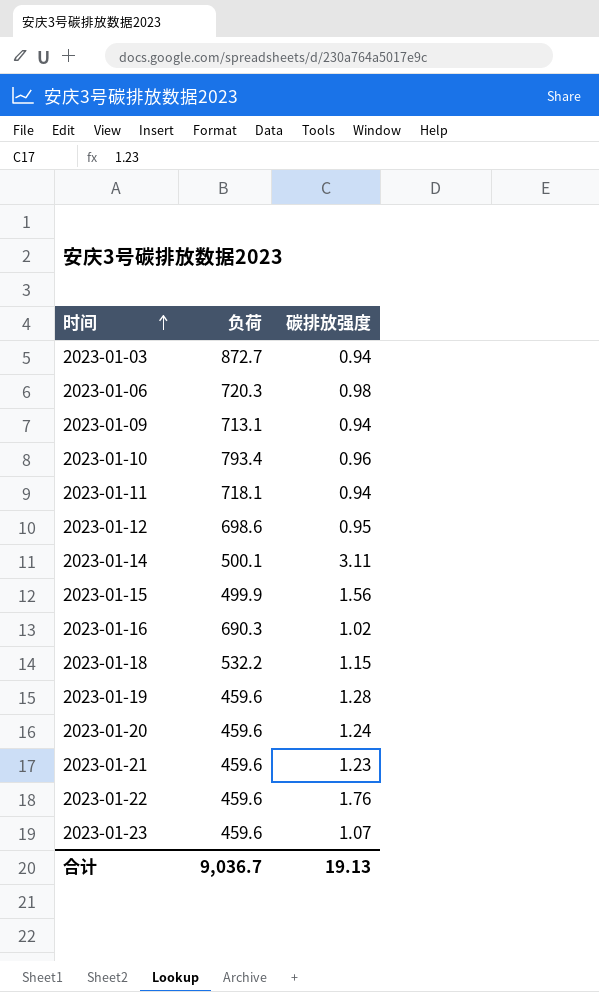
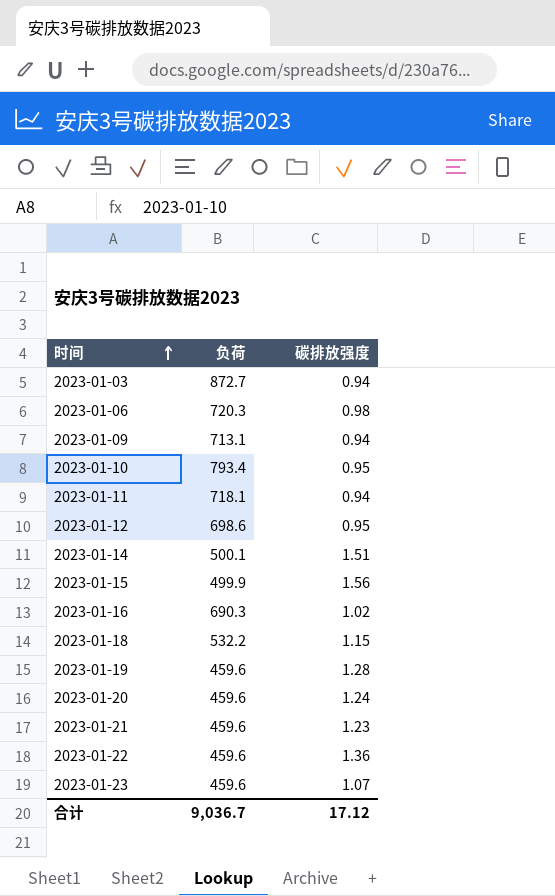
2023-01-10 | 碳排放强度: 0.96 -> 0.95
2023-01-14 | 碳排放强度: 3.11 -> 1.51
2023-01-22 | 碳排放强度: 1.76 -> 1.36
合计 | 碳排放强度: 19.13 -> 17.12

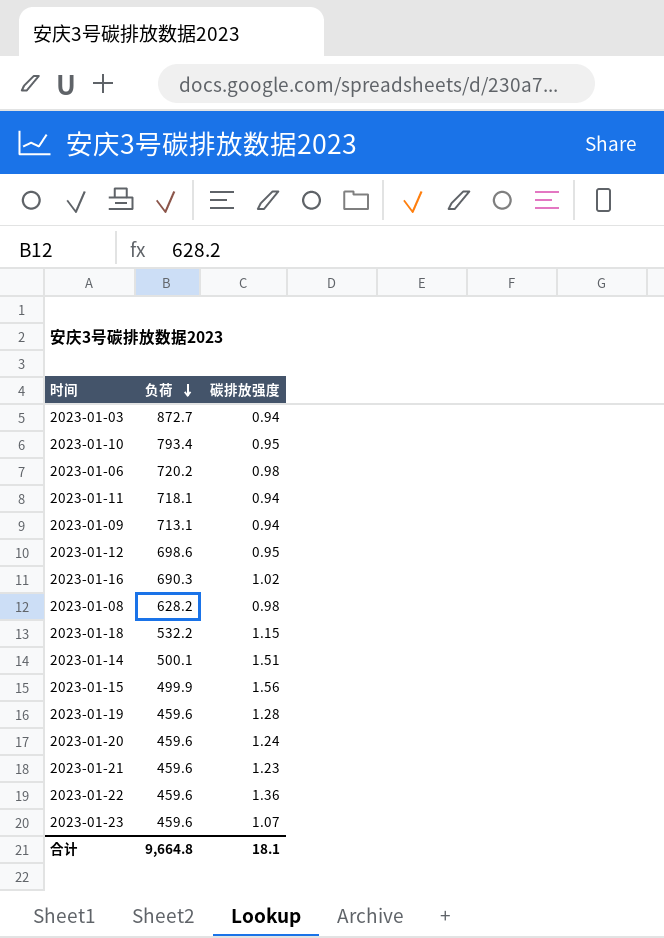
row order: 时间 ascending -> 负荷 descending
2023-01-06 | 负荷: 720.3 -> 720.2
row 2023-01-08: none -> 628.2 | 0.98
合计 | 负荷: 9,036.7 -> 9,664.8
合计 | 碳排放强度: 17.12 -> 18.1

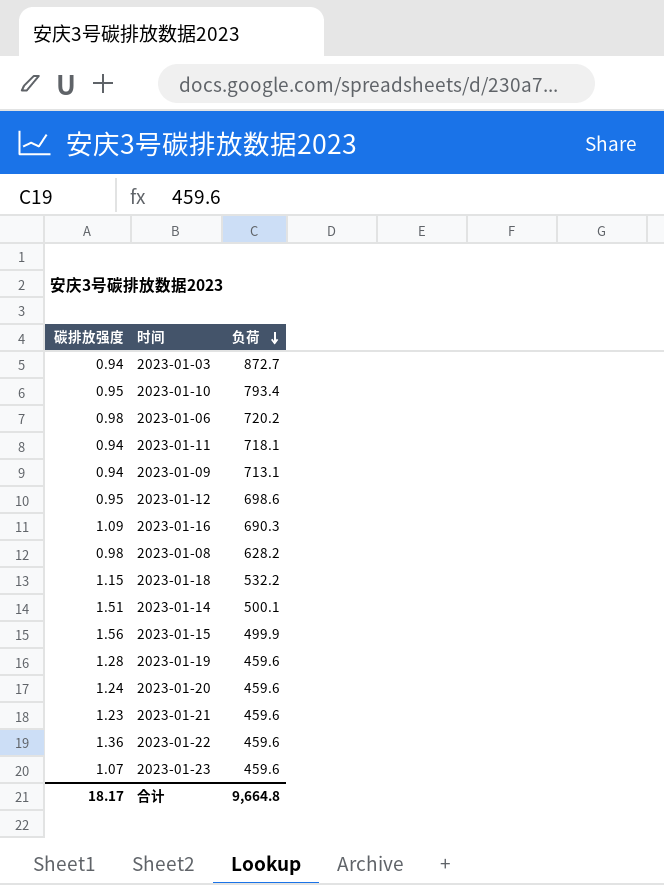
column 碳排放强度 | position: 3 -> 1
2023-01-16 | 碳排放强度: 1.02 -> 1.09
合计 | 碳排放强度: 18.1 -> 18.17

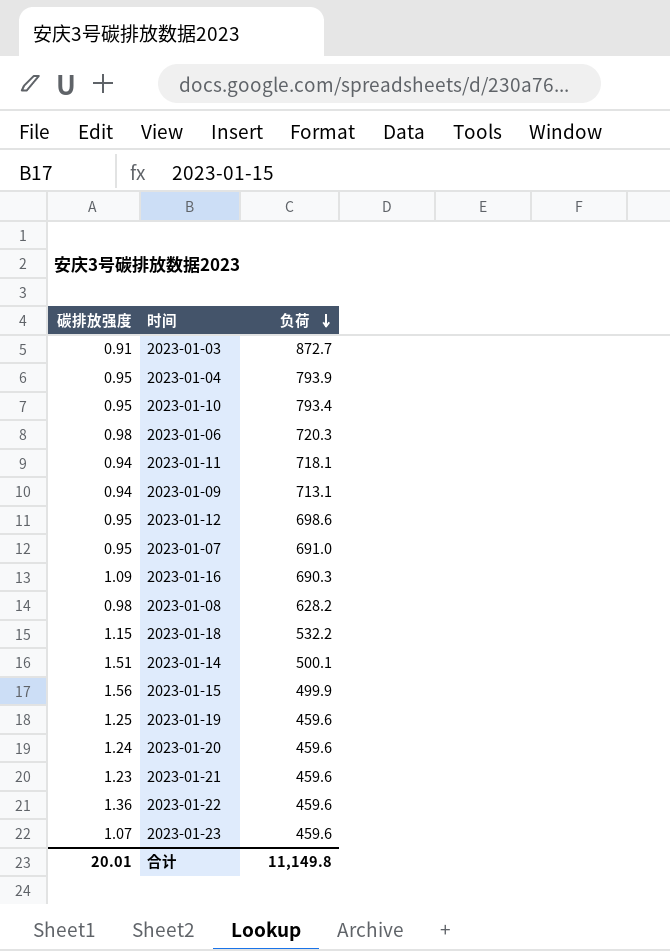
2023-01-03 | 碳排放强度: 0.94 -> 0.91
row 2023-01-04: none -> 0.95 | 793.9
2023-01-06 | 负荷: 720.2 -> 720.3
row 2023-01-07: none -> 0.95 | 691.0
2023-01-19 | 碳排放强度: 1.28 -> 1.25
合计 | 碳排放强度: 18.17 -> 20.01
合计 | 负荷: 9,664.8 -> 11,149.8

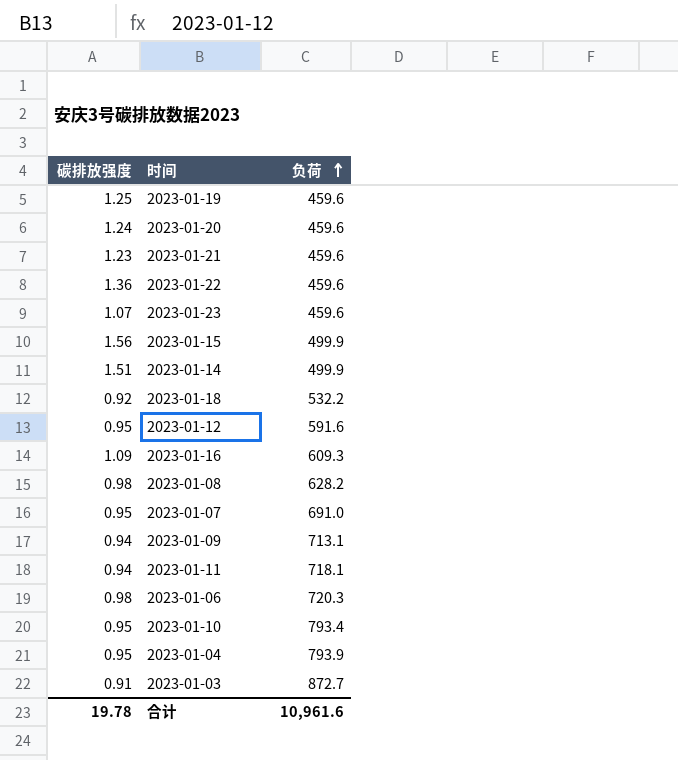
row order: 负荷 descending -> 负荷 ascending
2023-01-14 | 负荷: 500.1 -> 499.9
2023-01-18 | 碳排放强度: 1.15 -> 0.92
2023-01-12 | 负荷: 698.6 -> 591.6
2023-01-16 | 负荷: 690.3 -> 609.3
合计 | 碳排放强度: 20.01 -> 19.78
合计 | 负荷: 11,149.8 -> 10,961.6

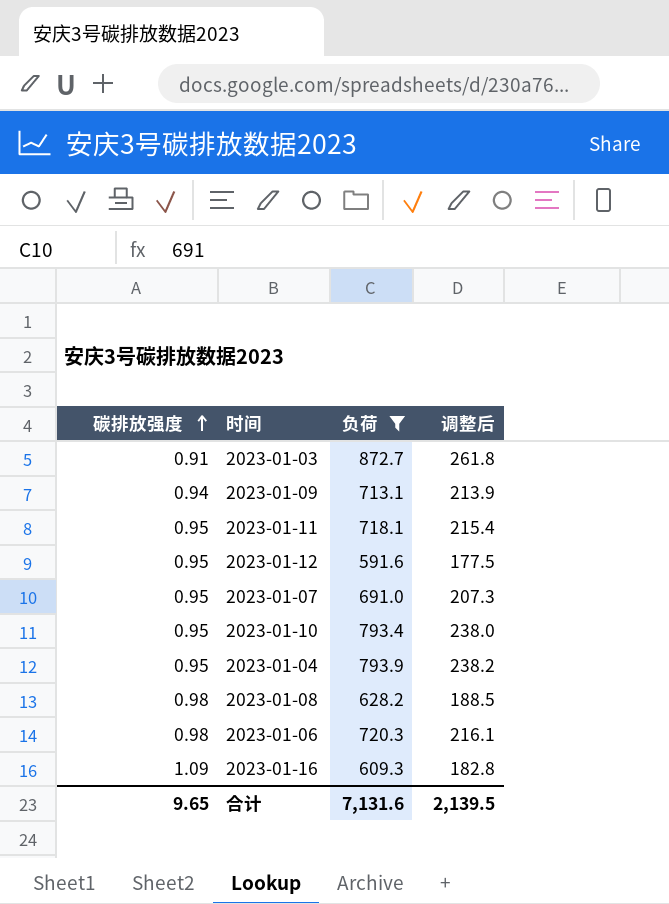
filter: none -> 负荷 >= 591.6
row order: 负荷 ascending -> 碳排放强度 ascending
column 调整后 | formula: none -> [负荷] * 0.3
2023-01-11 | 碳排放强度: 0.94 -> 0.95
合计 | 碳排放强度: 19.78 -> 9.65
合计 | 负荷: 10,961.6 -> 7,131.6

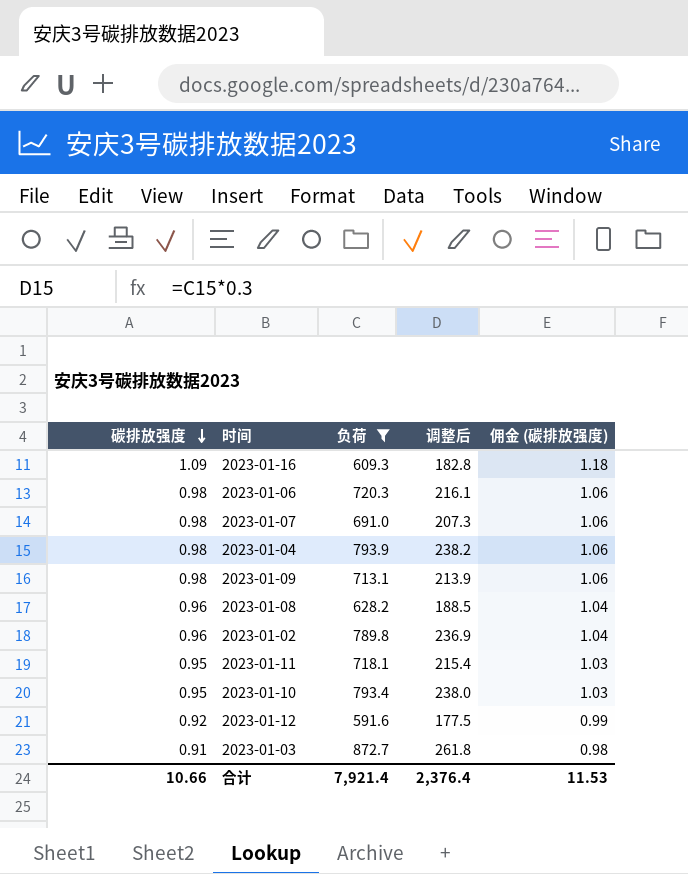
row order: 碳排放强度 ascending -> 碳排放强度 descending
column 佣金 (碳排放强度) | formula: none -> [碳排放强度] * 1.08
2023-01-07 | 碳排放强度: 0.95 -> 0.98
2023-01-04 | 碳排放强度: 0.95 -> 0.98
2023-01-09 | 碳排放强度: 0.94 -> 0.98
2023-01-08 | 碳排放强度: 0.98 -> 0.96
row 2023-01-02: none -> 0.96 | 789.8 | 236.9 | 1.04
2023-01-12 | 碳排放强度: 0.95 -> 0.92
合计 | 碳排放强度: 9.65 -> 10.66
合计 | 负荷: 7,131.6 -> 7,921.4
合计 | 调整后: 2,139.5 -> 2,376.4

